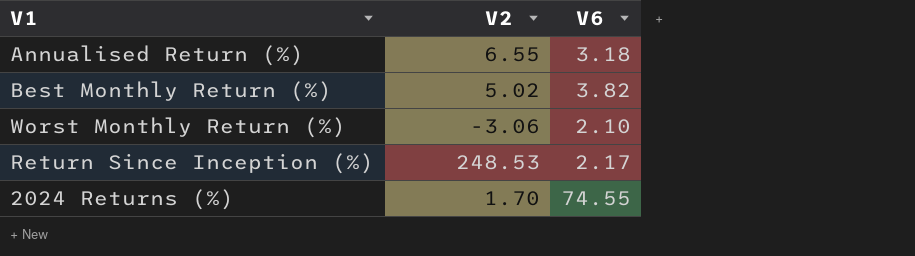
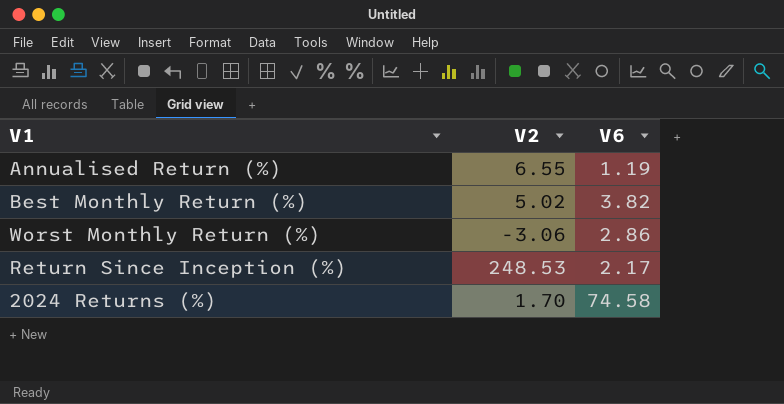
Annualised Return (%) | V6: 3.18 -> 1.19
Worst Monthly Return (%) | V6: 2.10 -> 2.86
2024 Returns (%) | V6: 74.55 -> 74.58

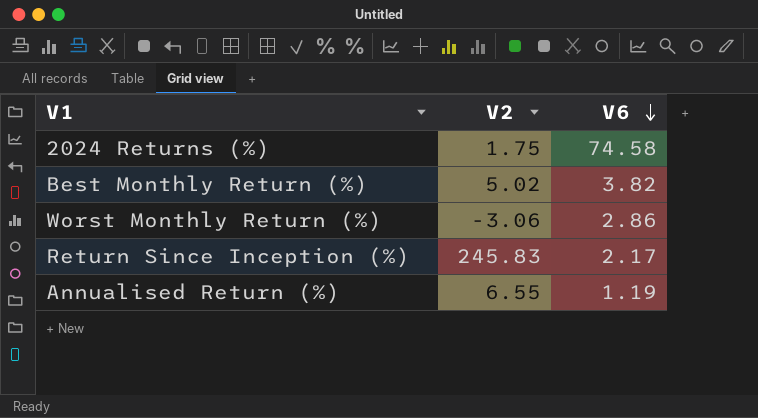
row order: none -> V6 descending
2024 Returns (%) | V2: 1.70 -> 1.75
Return Since Inception (%) | V2: 248.53 -> 245.83

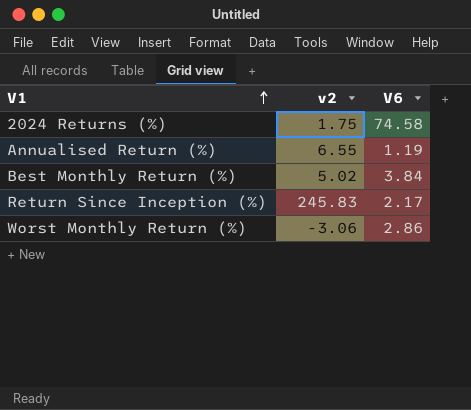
row order: V6 descending -> V1 ascending
column name: V2 -> v2
Best Monthly Return (%) | V6: 3.82 -> 3.84

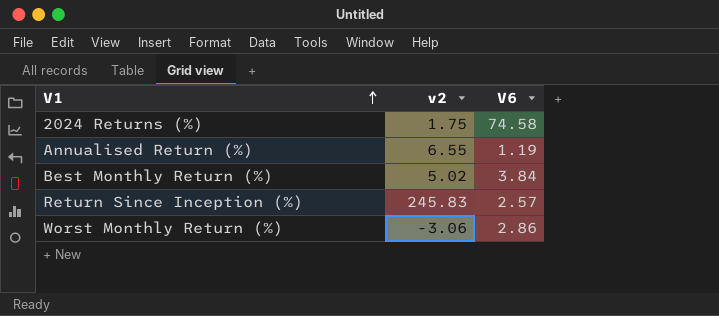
Return Since Inception (%) | V6: 2.17 -> 2.57

